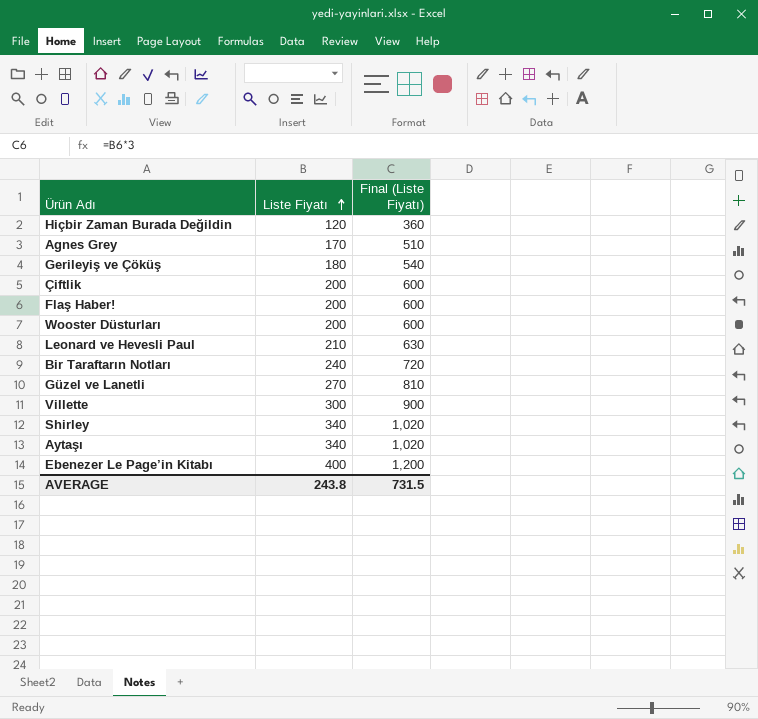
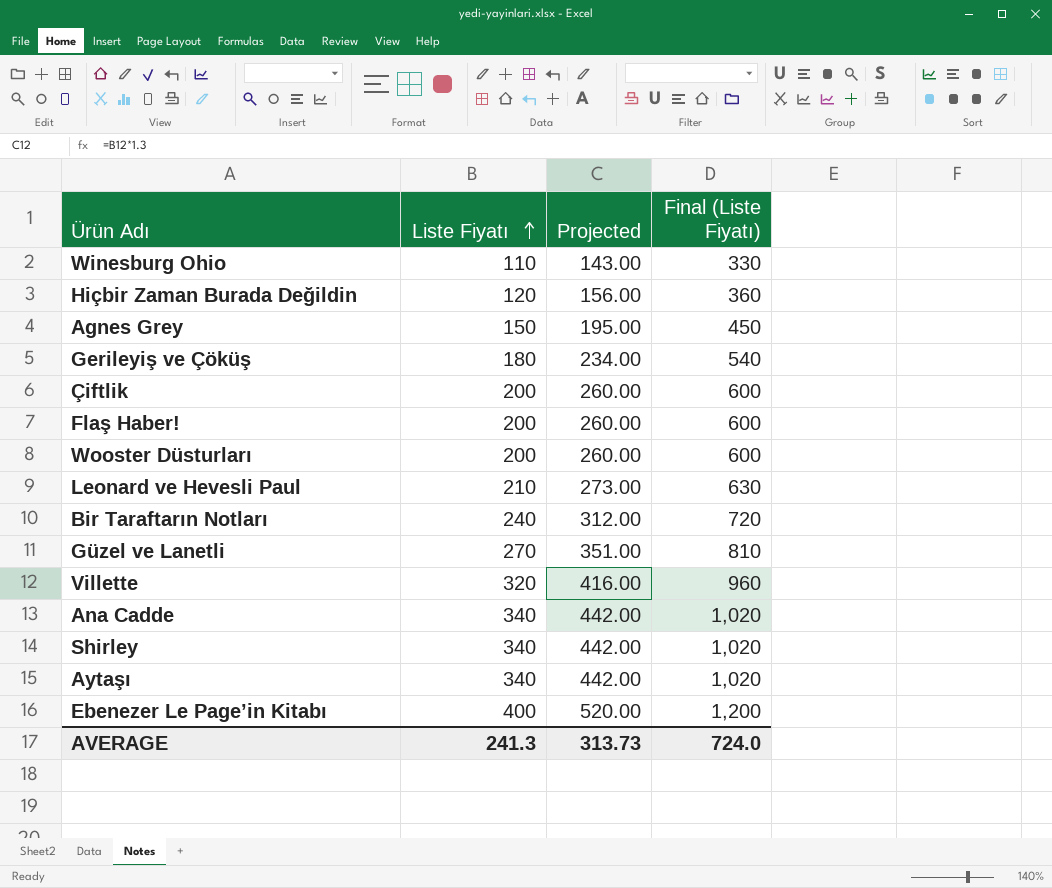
column Projected | formula: none -> [Liste Fiyatı] * 1.3
row Winesburg Ohio: none -> 110 | 143.00 | 330
Agnes Grey | Liste Fiyatı: 170 -> 150
Agnes Grey | Final (Liste Fiyatı): 510 -> 450
Villette | Liste Fiyatı: 300 -> 320
Villette | Final (Liste Fiyatı): 900 -> 960
row Ana Cadde: none -> 340 | 442.00 | 1,020
AVERAGE | Liste Fiyatı: 243.8 -> 241.3
AVERAGE | Final (Liste Fiyatı): 731.5 -> 724.0

